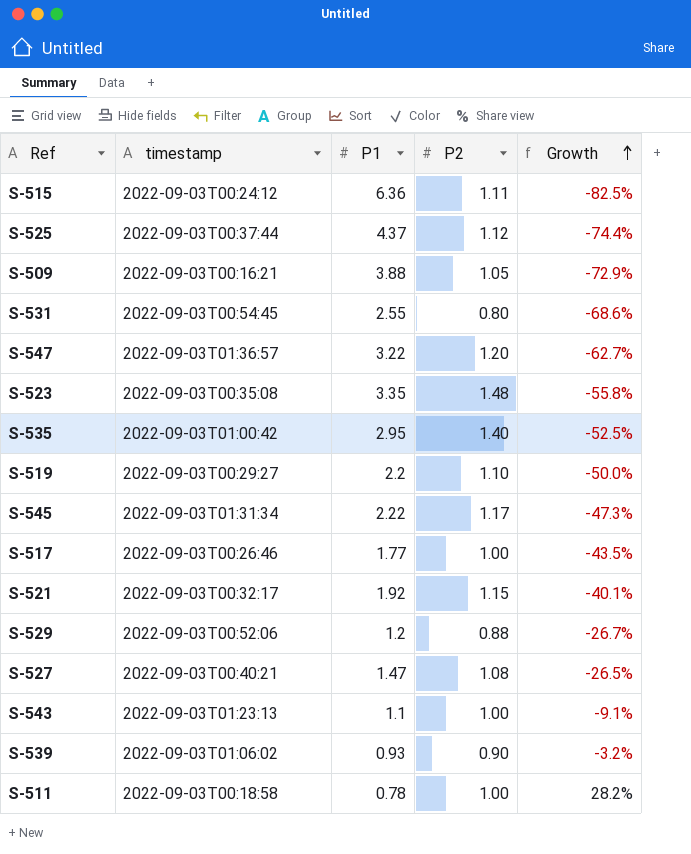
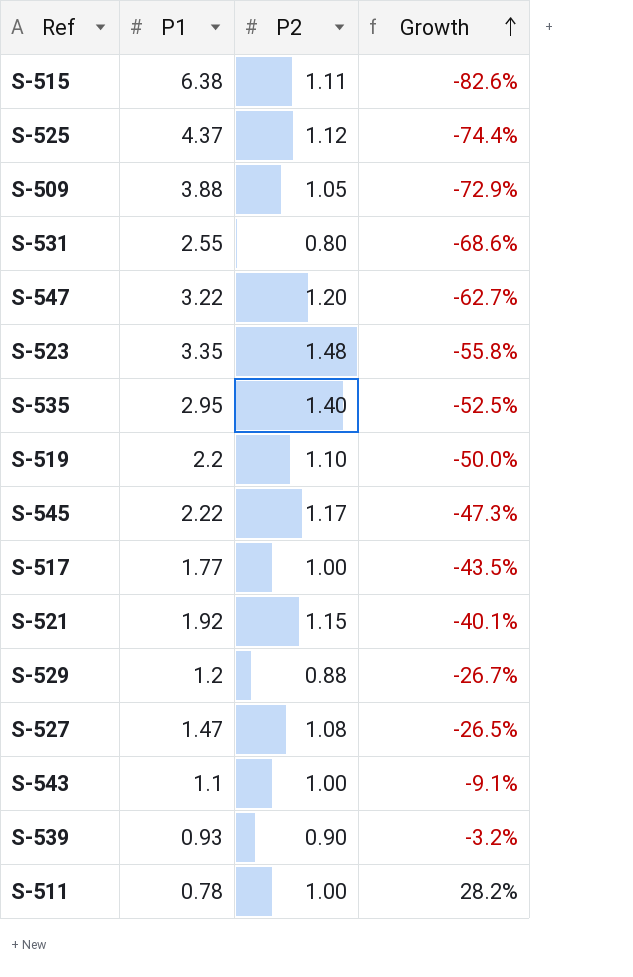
column timestamp | position: 2 -> none
S-515 | P1: 6.36 -> 6.38
S-515 | Growth: -82.5% -> -82.6%

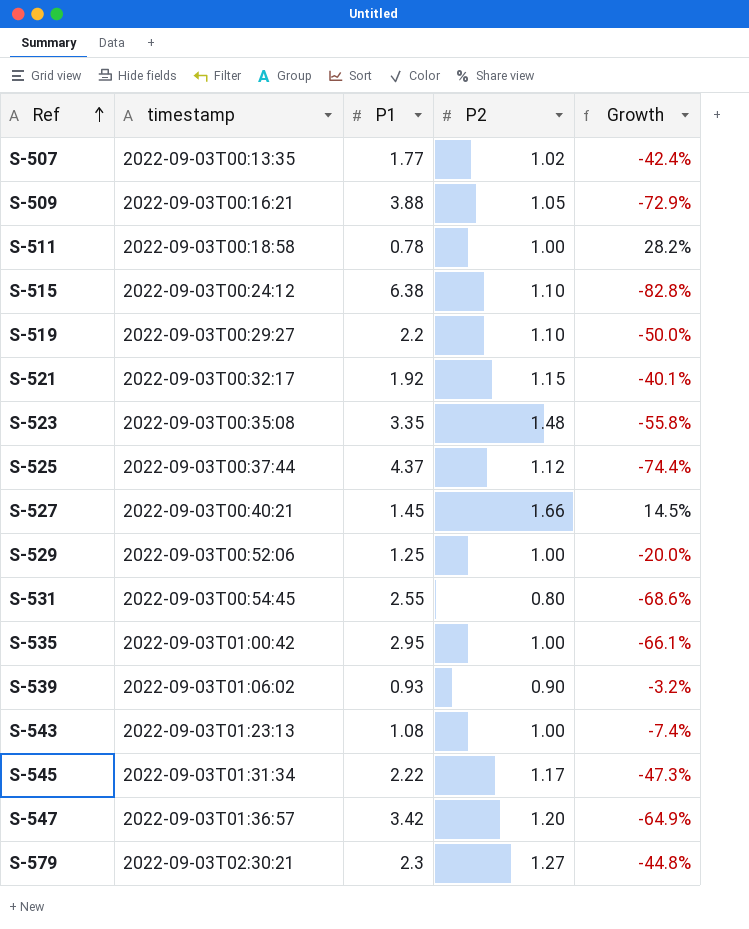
row order: Growth ascending -> Ref ascending
column timestamp | position: none -> 2
row S-517: 1.77 | 1.00 | -43.5% -> none
row S-507: none -> 2022-09-03T00:13:35 | 1.77 | 1.02 | -42.4%
S-515 | P2: 1.11 -> 1.10
S-515 | Growth: -82.6% -> -82.8%
S-527 | P1: 1.47 -> 1.45
S-527 | P2: 1.08 -> 1.66
S-527 | Growth: -26.5% -> 14.5%
S-529 | P1: 1.2 -> 1.25
S-529 | P2: 0.88 -> 1.00
S-529 | Growth: -26.7% -> -20.0%
S-535 | P2: 1.40 -> 1.00
S-535 | Growth: -52.5% -> -66.1%
S-543 | P1: 1.1 -> 1.08
S-543 | Growth: -9.1% -> -7.4%
S-547 | P1: 3.22 -> 3.42
S-547 | Growth: -62.7% -> -64.9%
row S-579: none -> 2022-09-03T02:30:21 | 2.3 | 1.27 | -44.8%

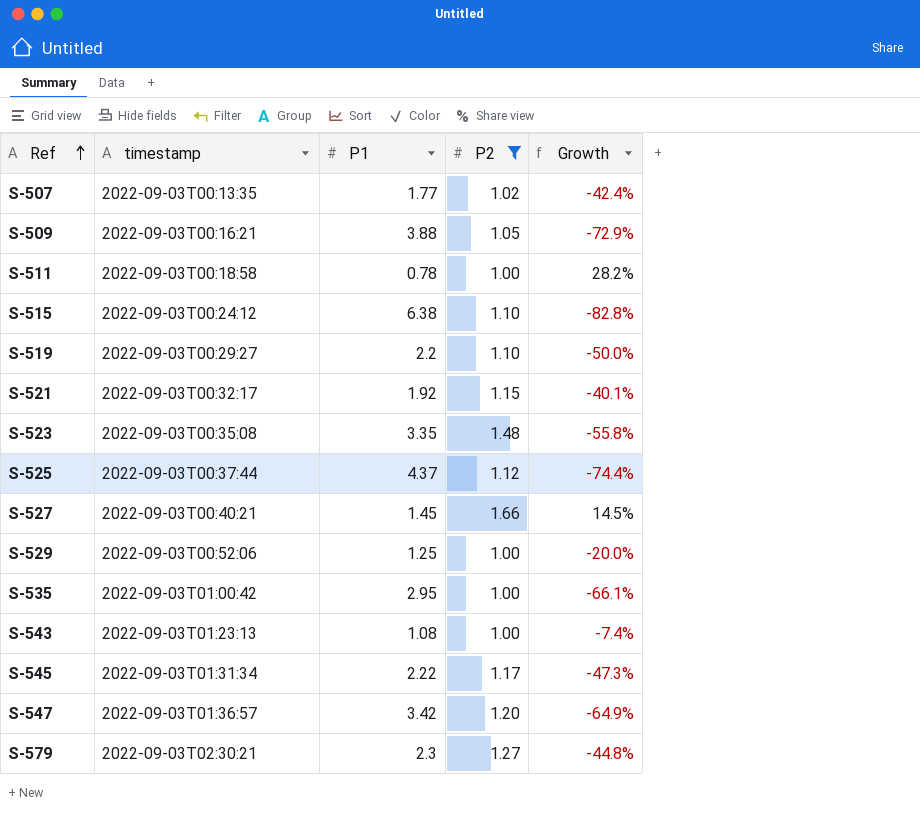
filter: none -> P2 >= 1.00

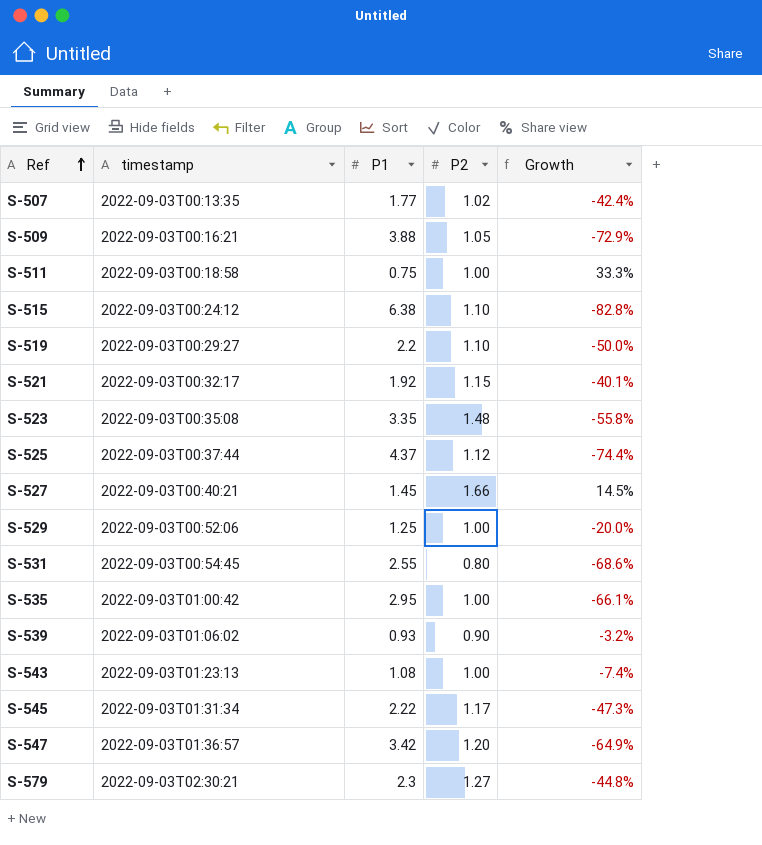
filter: P2 >= 1.00 -> none
S-511 | P1: 0.78 -> 0.75
S-511 | Growth: 28.2% -> 33.3%

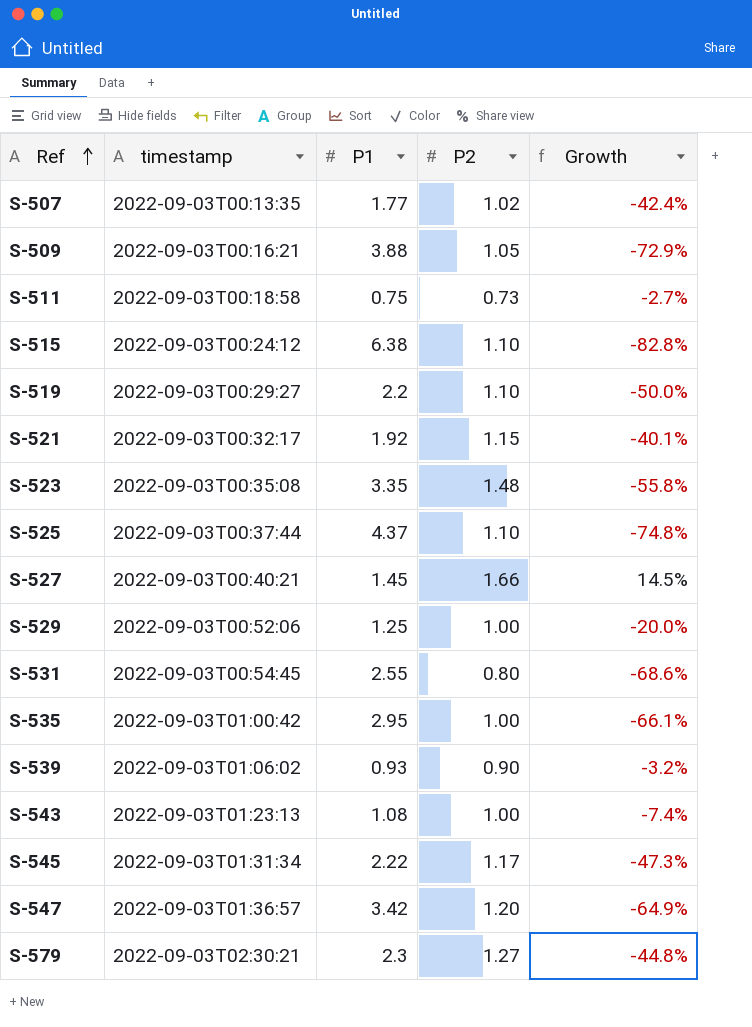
S-511 | P2: 1.00 -> 0.73
S-511 | Growth: 33.3% -> -2.7%
S-525 | P2: 1.12 -> 1.10
S-525 | Growth: -74.4% -> -74.8%

